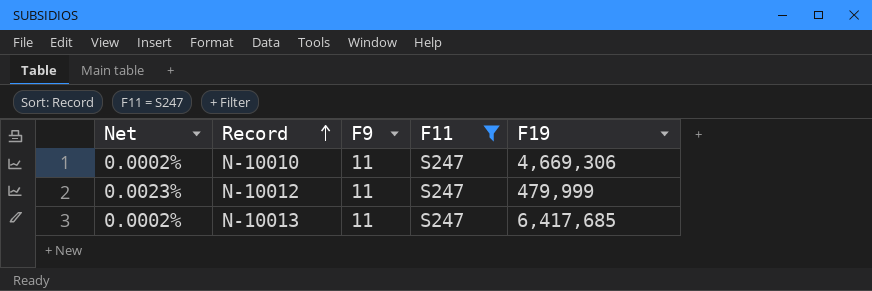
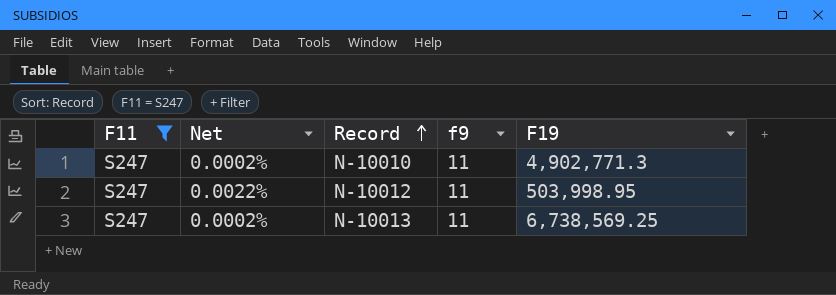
column F11 | position: 4 -> 1
column name: F9 -> f9
N-10010 | F19: 4,669,306 -> 4,902,771.3
N-10012 | Net: 0.0023% -> 0.0022%
N-10012 | F19: 479,999 -> 503,998.95
N-10013 | F19: 6,417,685 -> 6,738,569.25

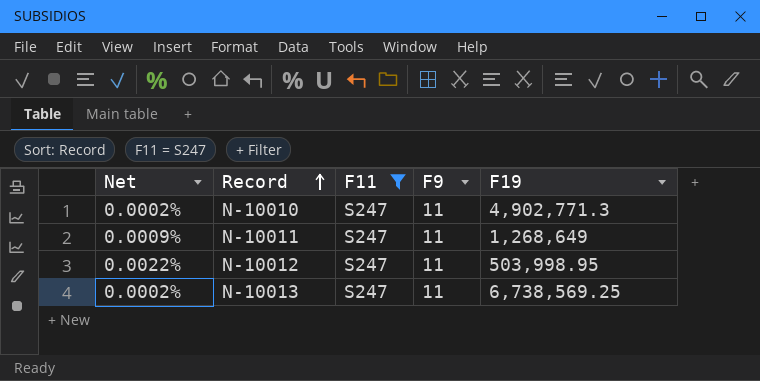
column F11 | position: 1 -> 3
column name: f9 -> F9
row N-10011: none -> 0.0009% | S247 | 11 | 1,268,649

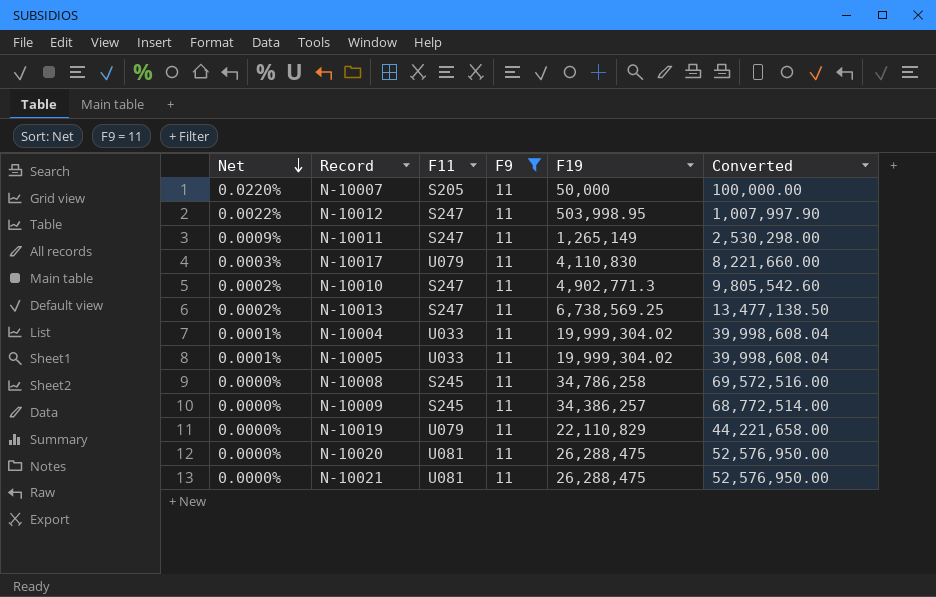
filter: F11 = S247 -> F9 = 11
row order: Record ascending -> Net descending
column Converted | formula: none -> [F19] * 2
N-10011 | F19: 1,268,649 -> 1,265,149

